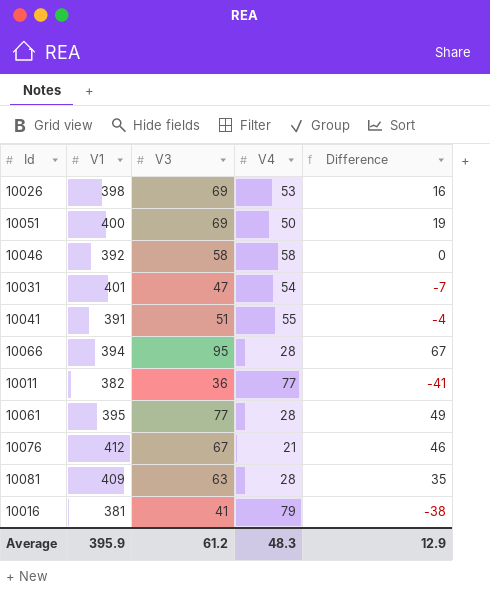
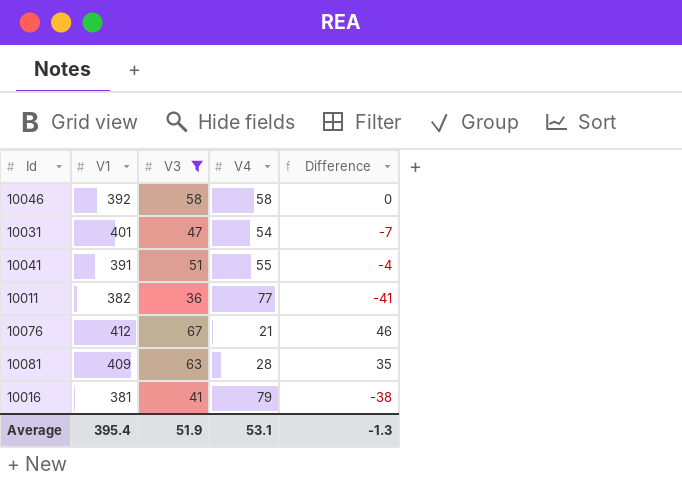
filter: none -> V3 <= 67
Average | V1: 395.9 -> 395.4
Average | V3: 61.2 -> 51.9
Average | V4: 48.3 -> 53.1
Average | Difference: 12.9 -> -1.3

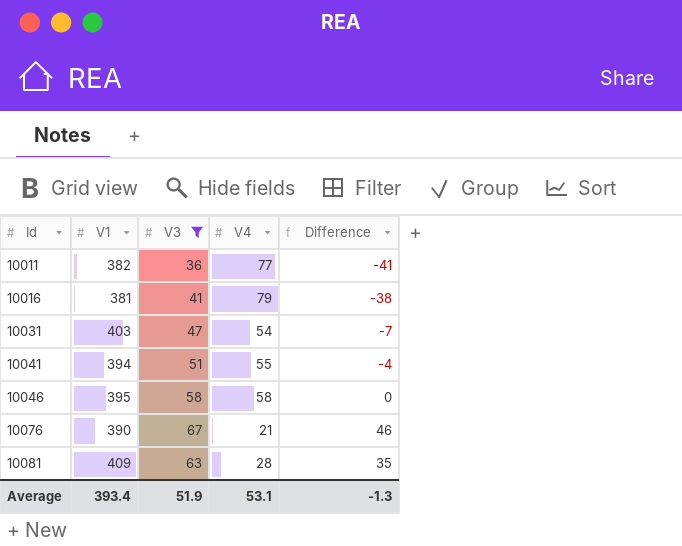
row order: none -> Id ascending
10031 | V1: 401 -> 403
10041 | V1: 391 -> 394
10046 | V1: 392 -> 395
10076 | V1: 412 -> 390
Average | V1: 395.4 -> 393.4

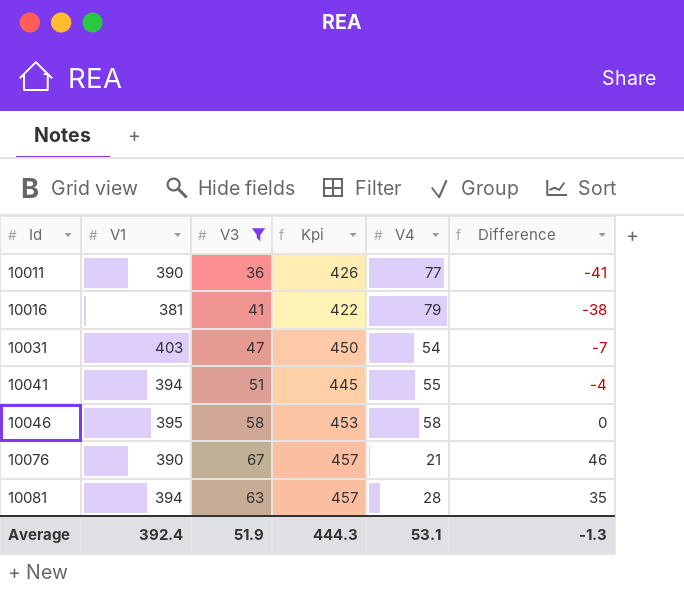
column Kpi | formula: none -> [V1] + [V3]
10011 | V1: 382 -> 390
10081 | V1: 409 -> 394
Average | V1: 393.4 -> 392.4

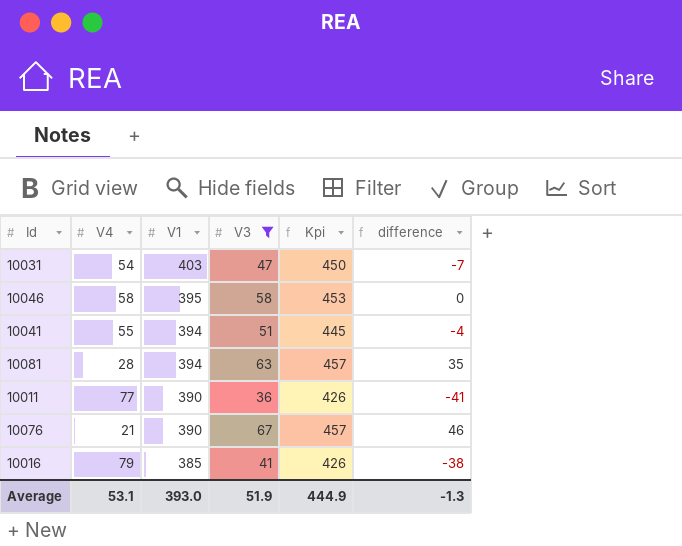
row order: Id ascending -> V1 descending
column V4 | position: 5 -> 2
column name: Difference -> difference
10016 | V1: 381 -> 385
10016 | Kpi: 422 -> 426
Average | V1: 392.4 -> 393.0
Average | Kpi: 444.3 -> 444.9

